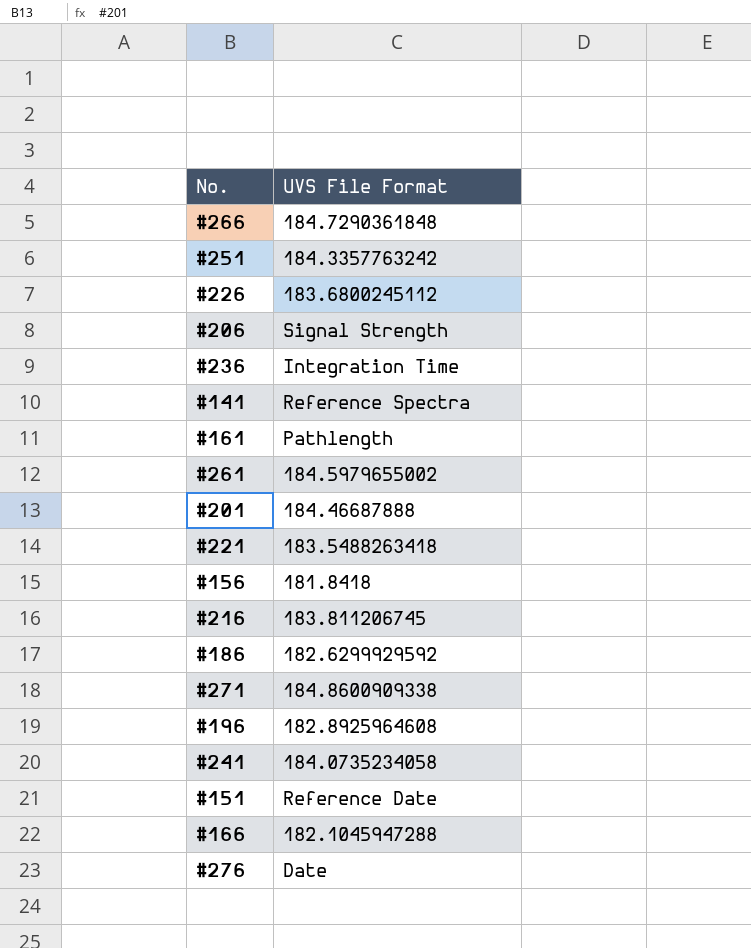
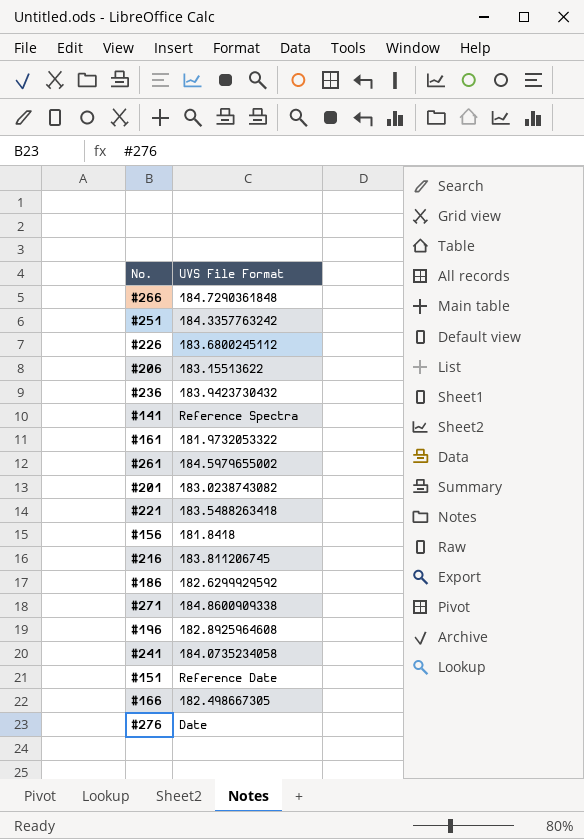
#206 | UVS File Format: Signal Strength -> 183.15513622
#236 | UVS File Format: Integration Time -> 183.9423730432
#161 | UVS File Format: Pathlength -> 181.9732053322
#201 | UVS File Format: 184.46687888 -> 183.0238743082
#166 | UVS File Format: 182.1045947288 -> 182.498667305

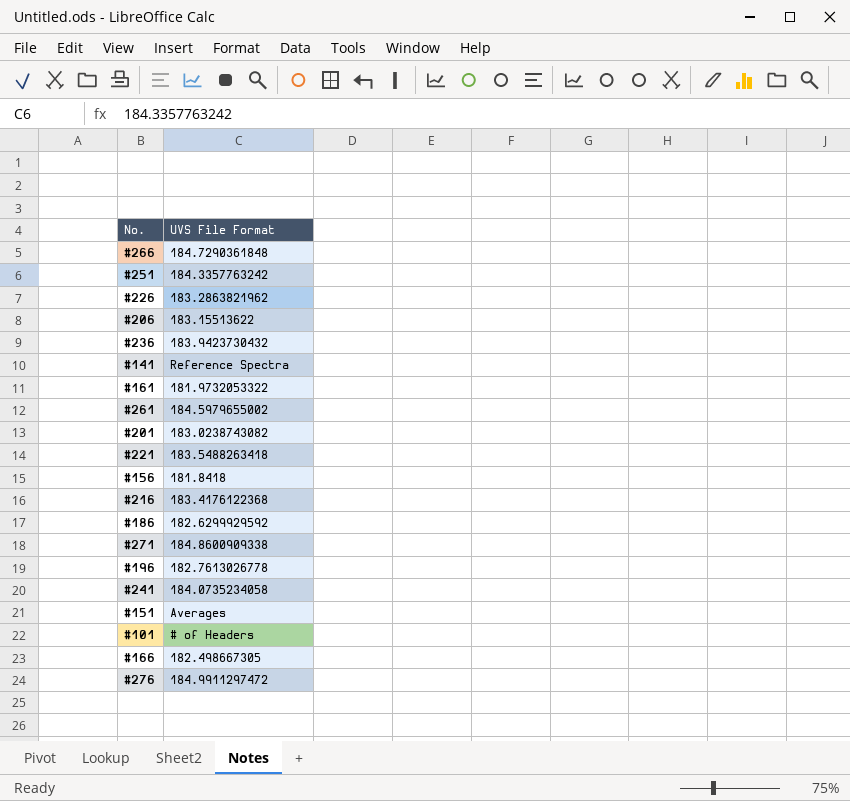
#226 | UVS File Format: 183.6800245112 -> 183.2863821962
#216 | UVS File Format: 183.811206745 -> 183.4176122368
#196 | UVS File Format: 182.8925964608 -> 182.7613026778
#151 | UVS File Format: Reference Date -> Averages
row #101: none -> # of Headers
#276 | UVS File Format: Date -> 184.9911297472

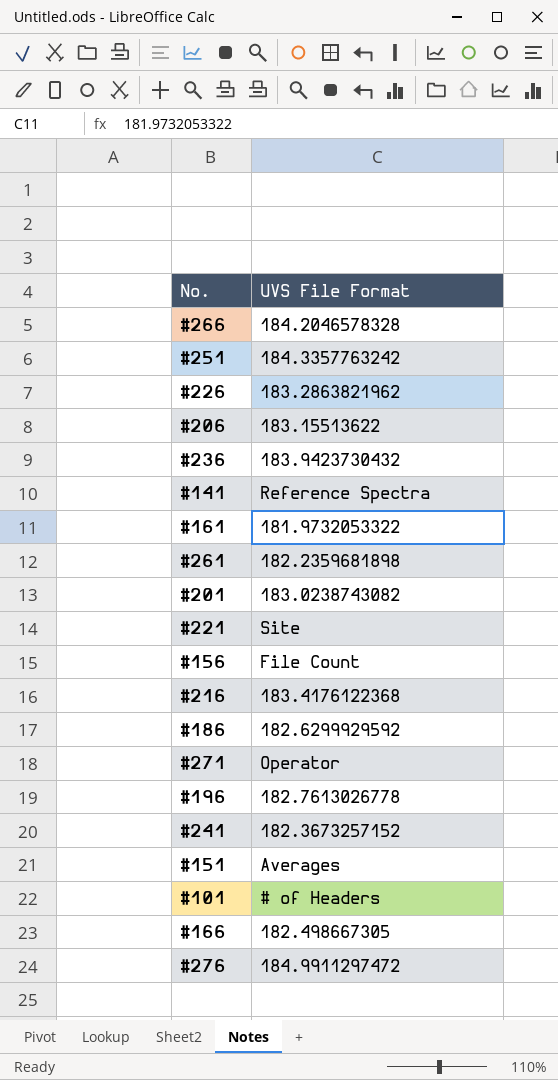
#266 | UVS File Format: 184.7290361848 -> 184.2046578328
#261 | UVS File Format: 184.5979655002 -> 182.2359681898
#221 | UVS File Format: 183.5488263418 -> Site
#156 | UVS File Format: 181.8418 -> File Count
#271 | UVS File Format: 184.8600909338 -> Operator
#241 | UVS File Format: 184.0735234058 -> 182.3673257152

